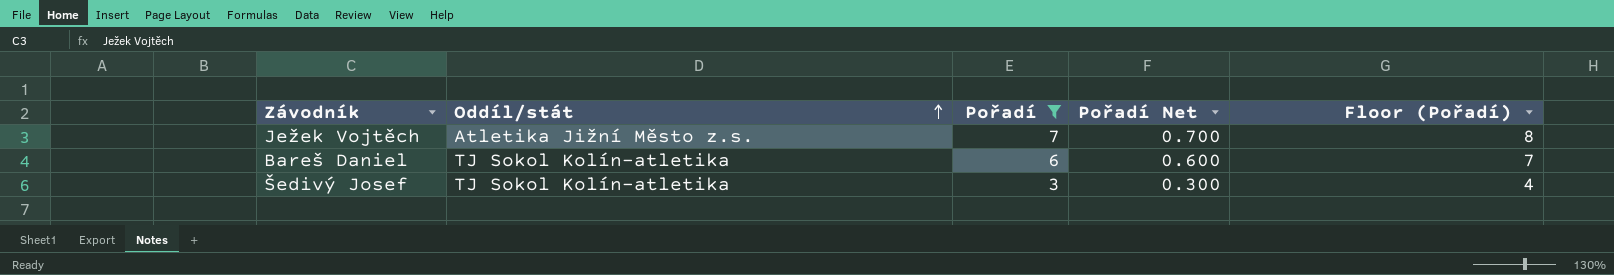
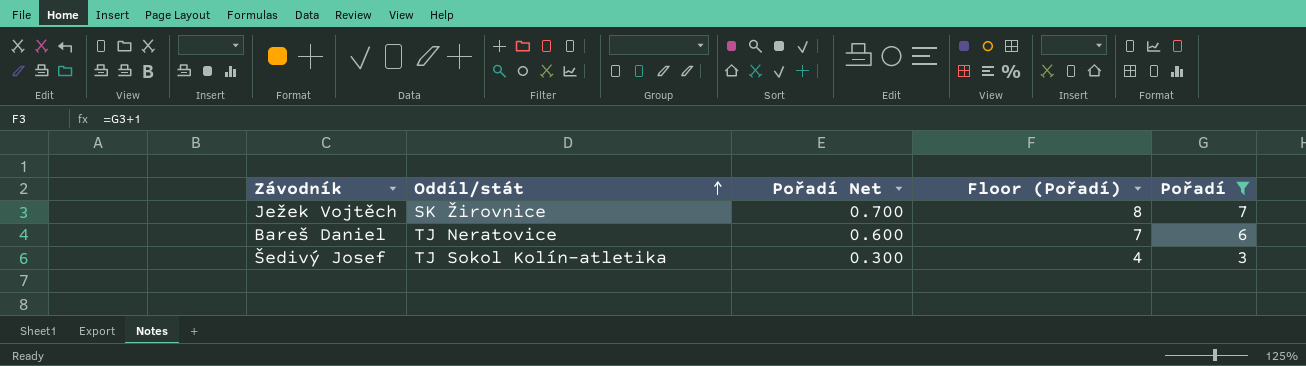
column Pořadí | position: 3 -> 5
Ježek Vojtěch | Oddíl/stát: Atletika Jižní Město z.s. -> SK Žirovnice
Bareš Daniel | Oddíl/stát: TJ Sokol Kolín-atletika -> TJ Neratovice

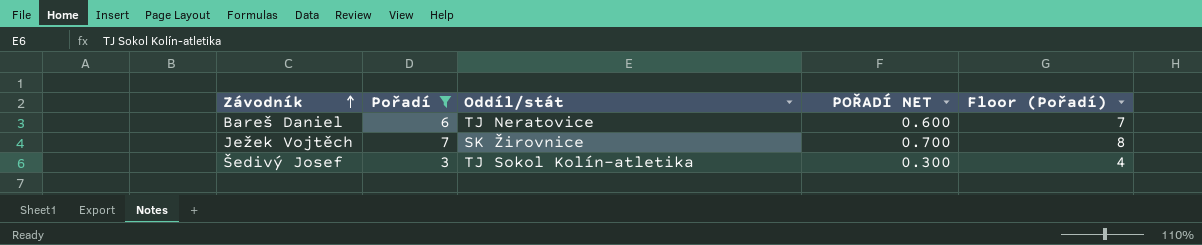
row order: Oddíl/stát ascending -> Závodník ascending
column Pořadí | position: 5 -> 2
column name: Pořadí Net -> POŘADÍ NET

